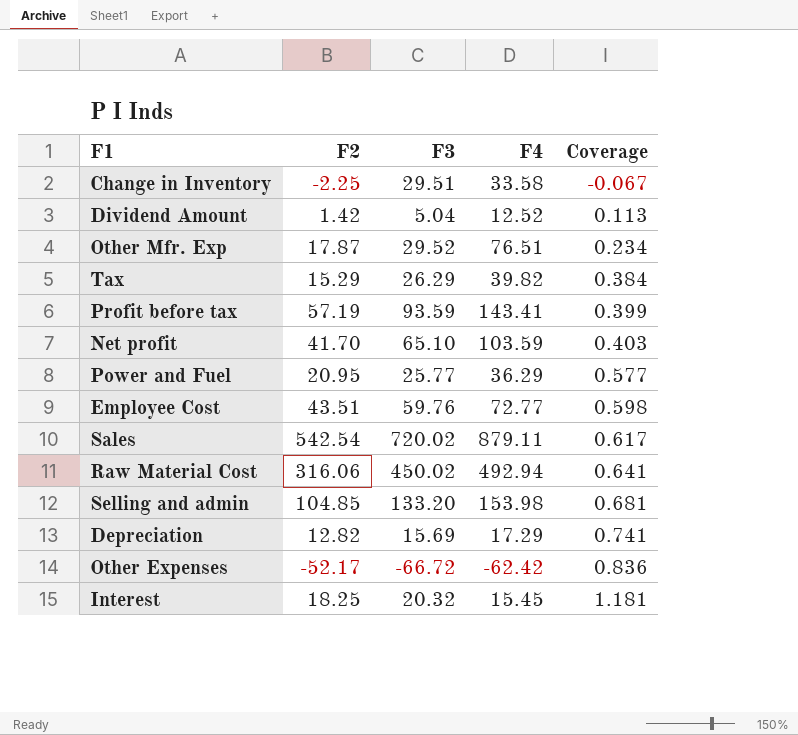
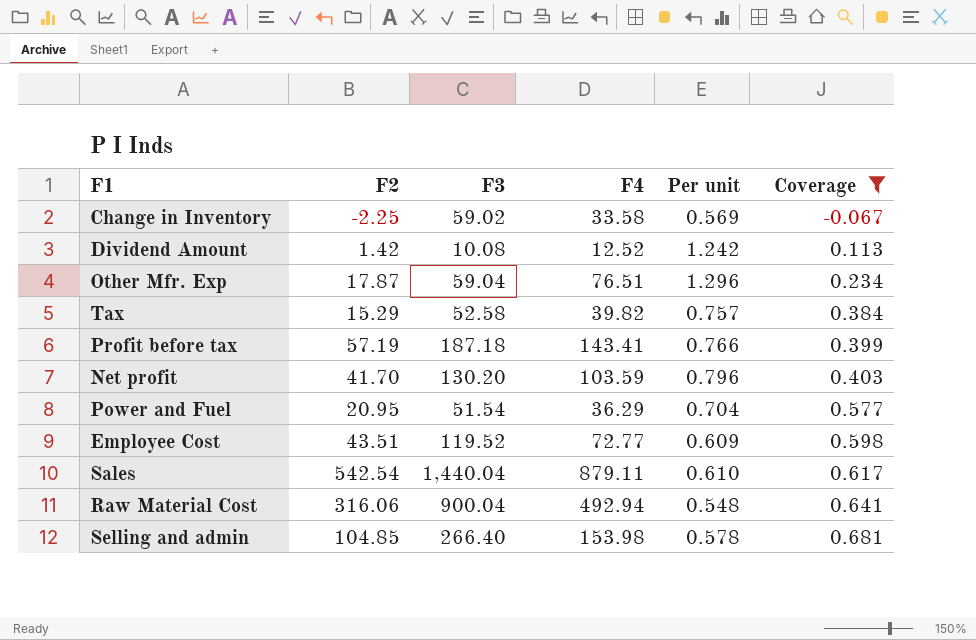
filter: none -> Coverage <= 0.681
column Per unit | formula: none -> [F4] / [F3]
Change in Inventory | F3: 29.51 -> 59.02
Dividend Amount | F3: 5.04 -> 10.08
Other Mfr. Exp | F3: 29.52 -> 59.04
Tax | F3: 26.29 -> 52.58
Profit before tax | F3: 93.59 -> 187.18
Net profit | F3: 65.10 -> 130.20
Power and Fuel | F3: 25.77 -> 51.54
Employee Cost | F3: 59.76 -> 119.52
Sales | F3: 720.02 -> 1,440.04
Raw Material Cost | F3: 450.02 -> 900.04
Selling and admin | F3: 133.20 -> 266.40

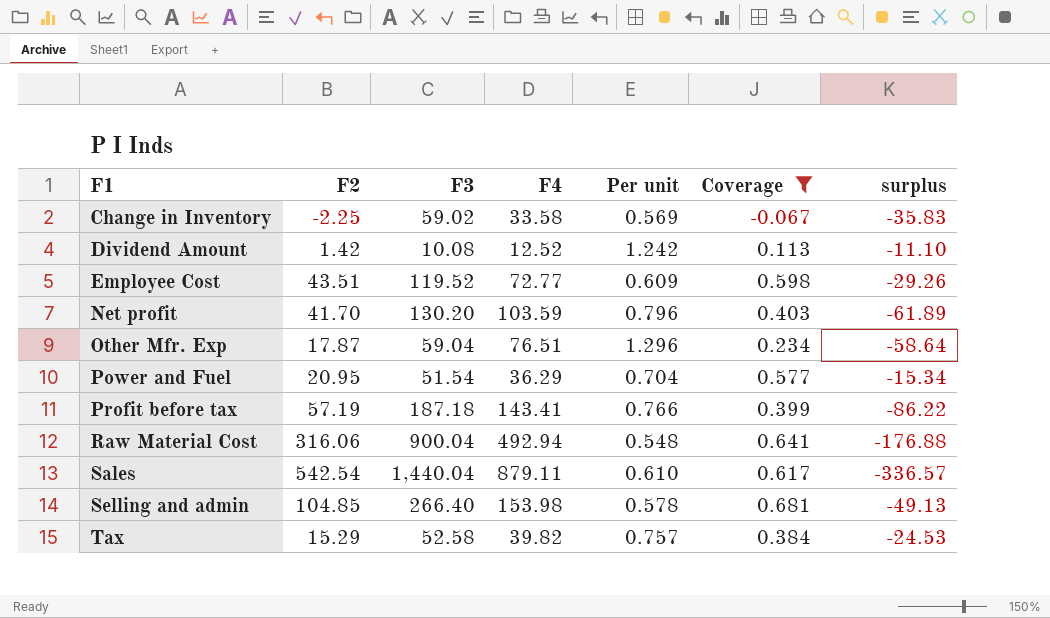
row order: Coverage ascending -> F1 ascending
column surplus | formula: none -> [F2] - [F4]

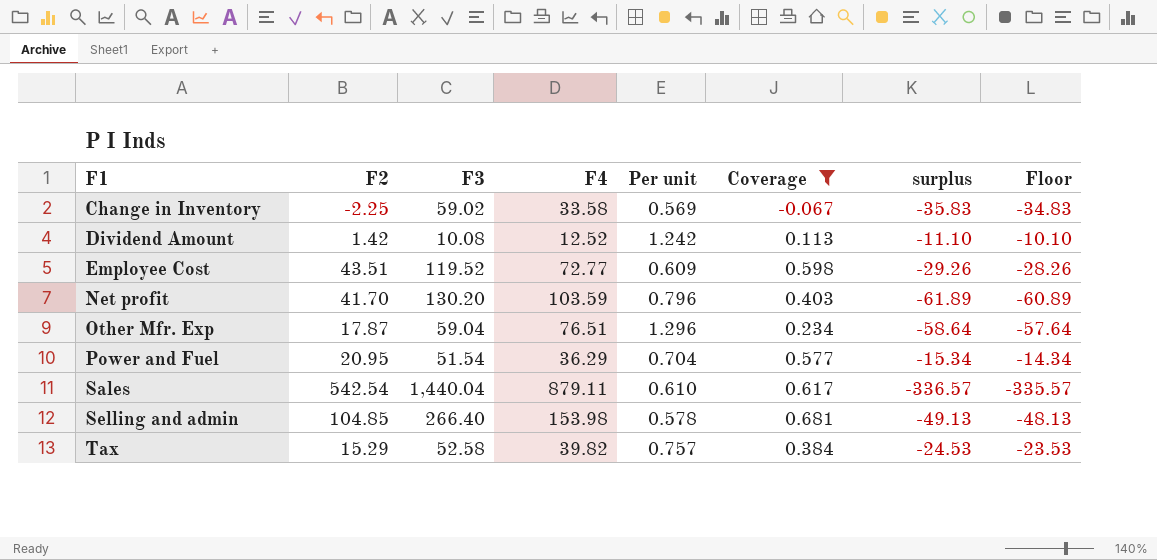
column Floor | formula: none -> [surplus] + 1
row Profit before tax: 57.19 | 187.18 | 143.41 | 0.766 | 0.399 | -86.22 -> none
row Raw Material Cost: 316.06 | 900.04 | 492.94 | 0.548 | 0.641 | -176.88 -> none

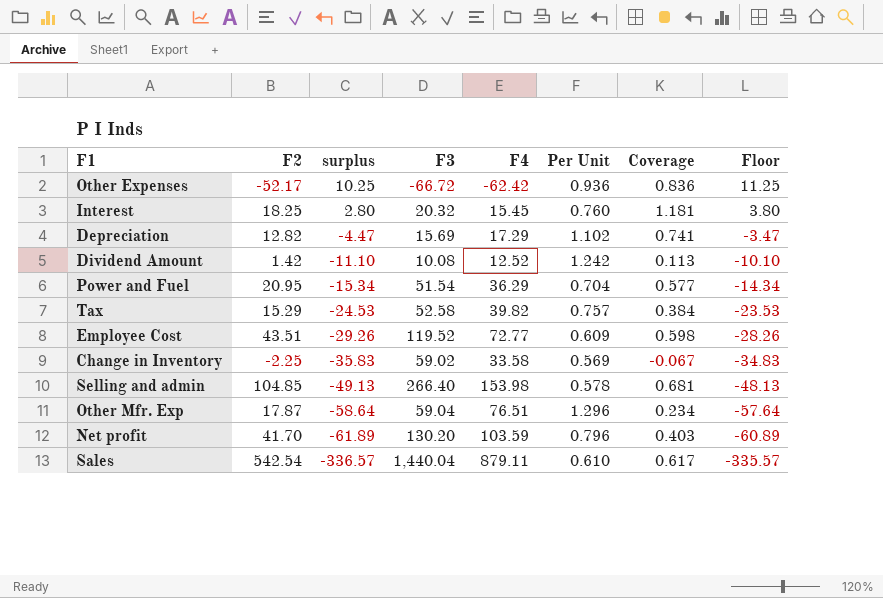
filter: Coverage <= 0.681 -> none
row order: F1 ascending -> surplus descending
column surplus | position: 7 -> 3
column name: Per unit -> Per Unit

